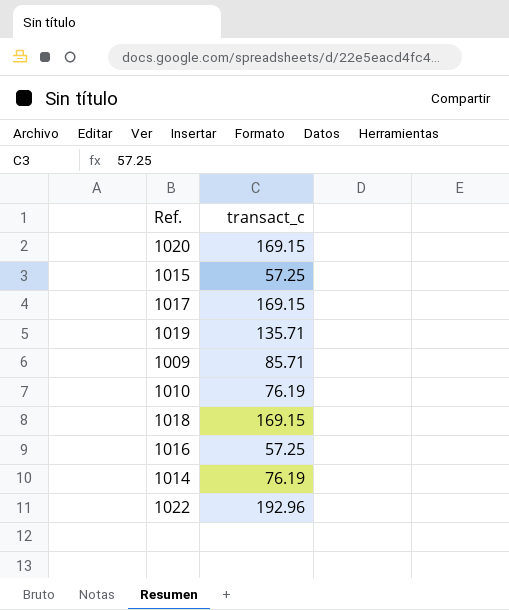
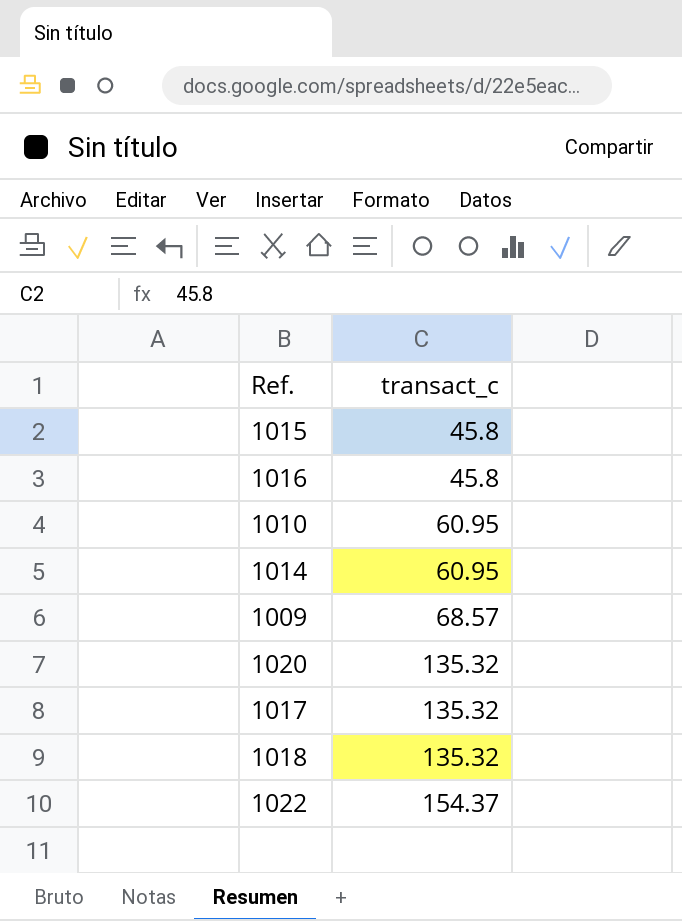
row order: none -> transact_c ascending
row 1019: 135.71 -> none
1015 | transact_c: 57.25 -> 45.8
1016 | transact_c: 57.25 -> 45.8
1010 | transact_c: 76.19 -> 60.95
1014 | transact_c: 76.19 -> 60.95
1009 | transact_c: 85.71 -> 68.57
1020 | transact_c: 169.15 -> 135.32
1017 | transact_c: 169.15 -> 135.32
1018 | transact_c: 169.15 -> 135.32
1022 | transact_c: 192.96 -> 154.37

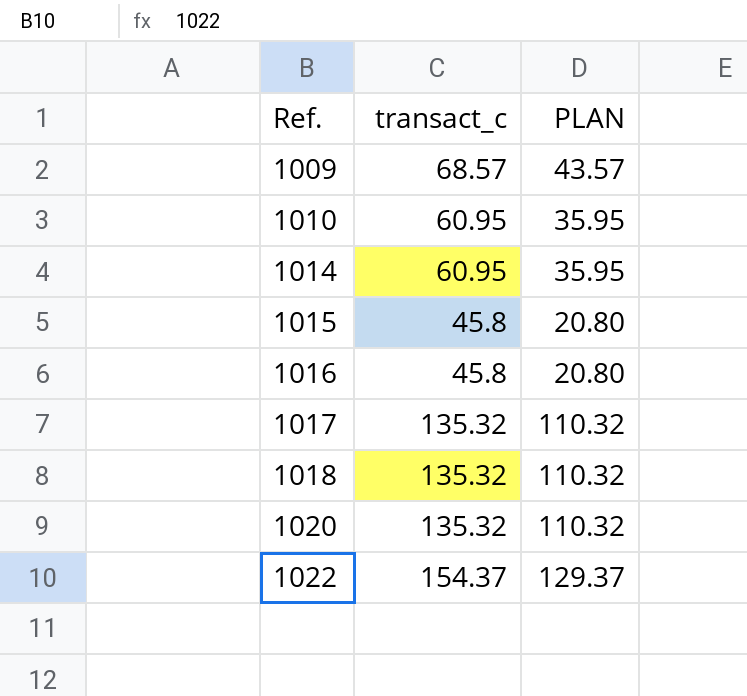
row order: transact_c ascending -> Ref. ascending
column PLAN | formula: none -> [transact_c] - 25

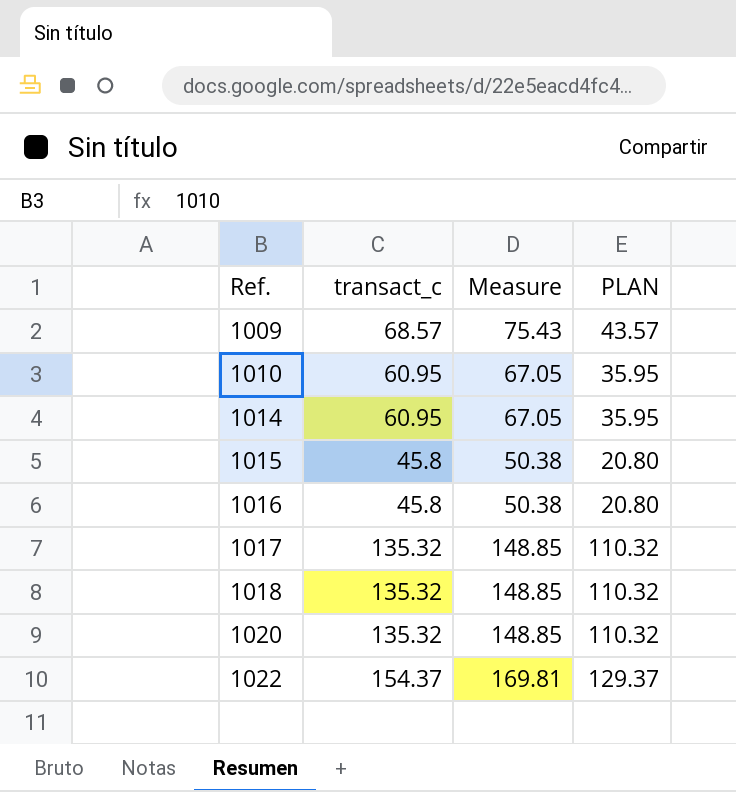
column Measure | formula: none -> [transact_c] * 1.1

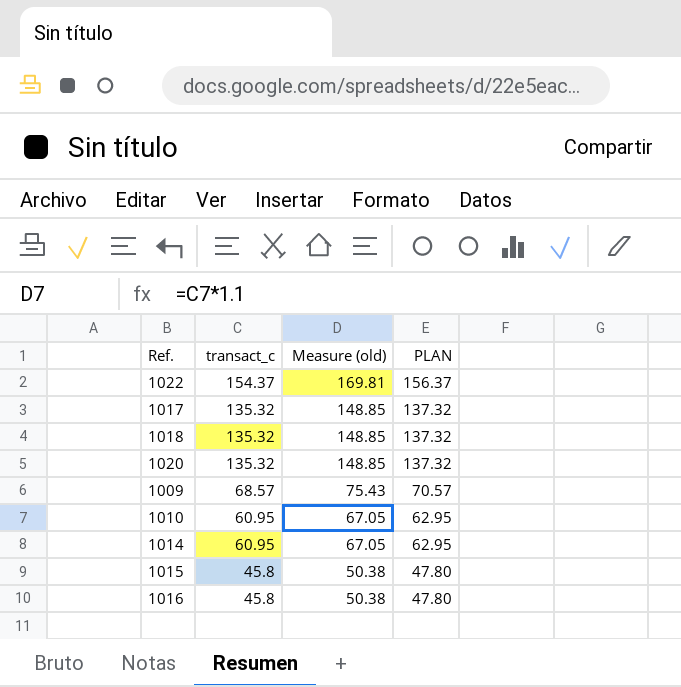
row order: Ref. ascending -> transact_c descending
column name: Measure -> Measure (old)
column PLAN | formula: [transact_c] - 25 -> [transact_c] + 2

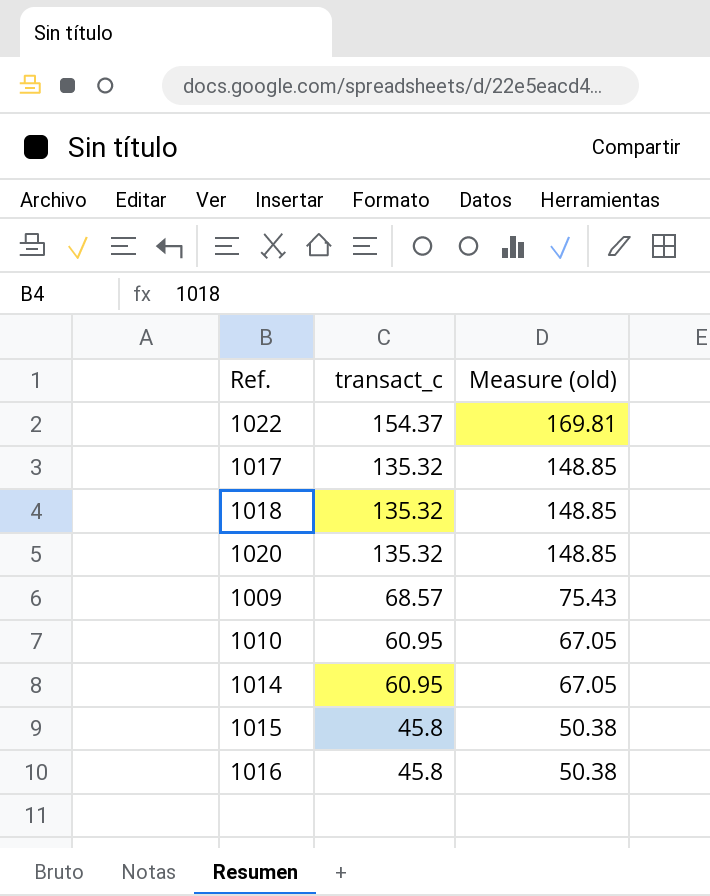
column PLAN | formula: [transact_c] + 2 -> none

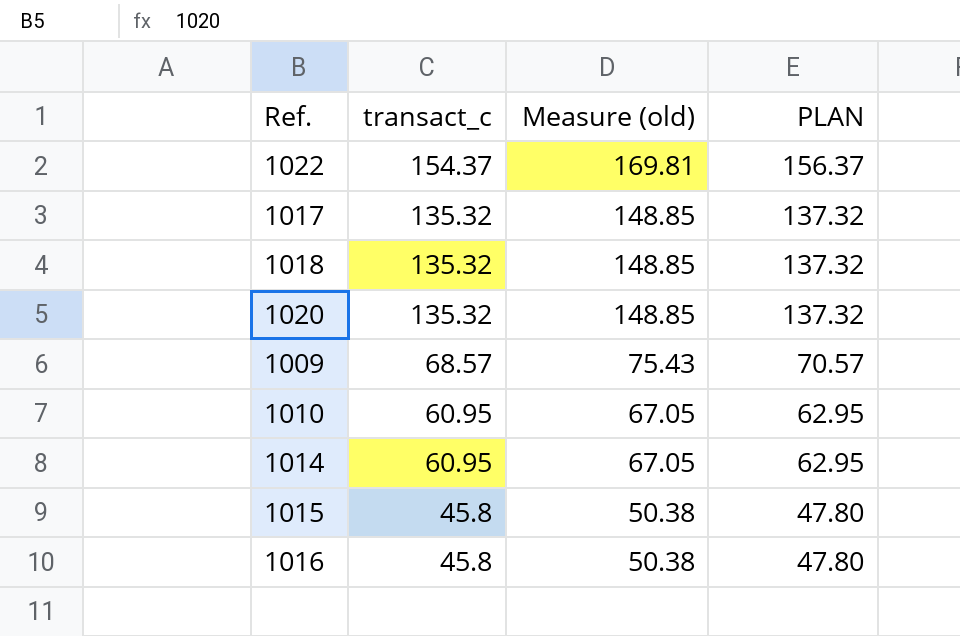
column PLAN | formula: none -> [transact_c] + 2

